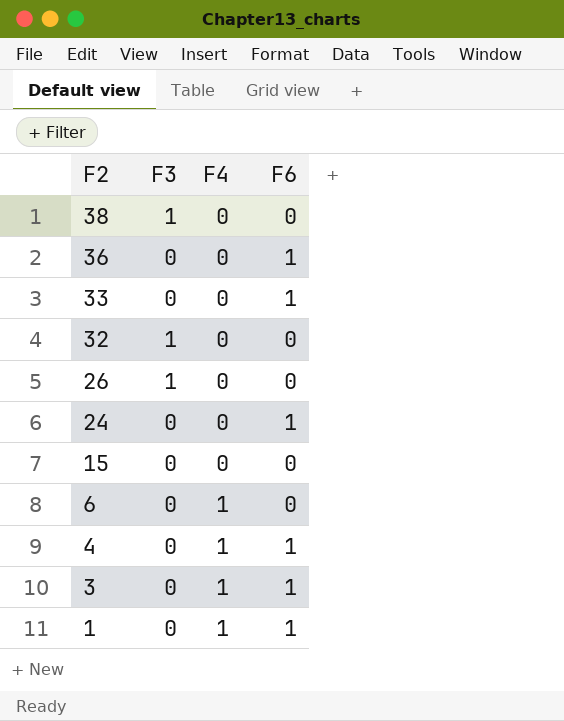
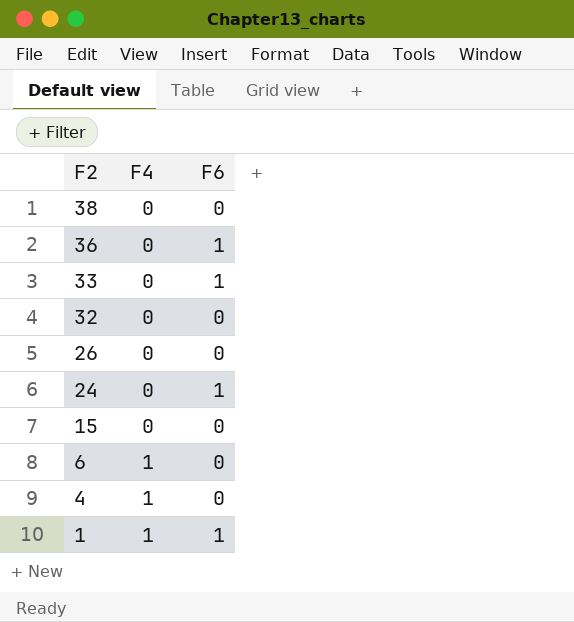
column F3 | position: 2 -> none
row 3: 0 | 1 | 1 -> none
4 | F6: 1 -> 0

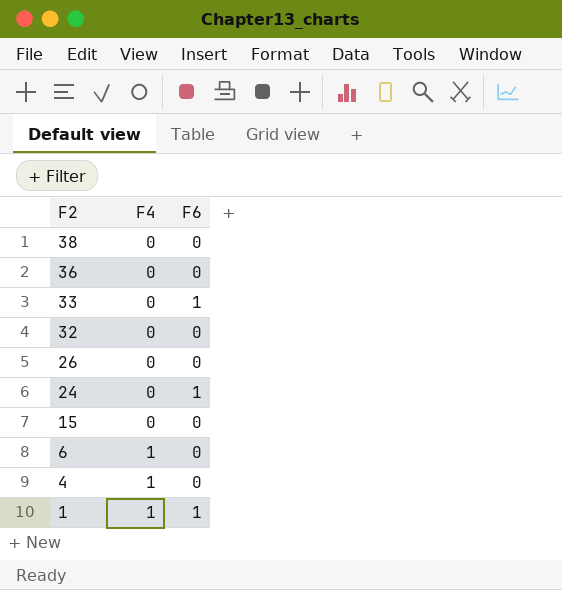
36 | F6: 1 -> 0

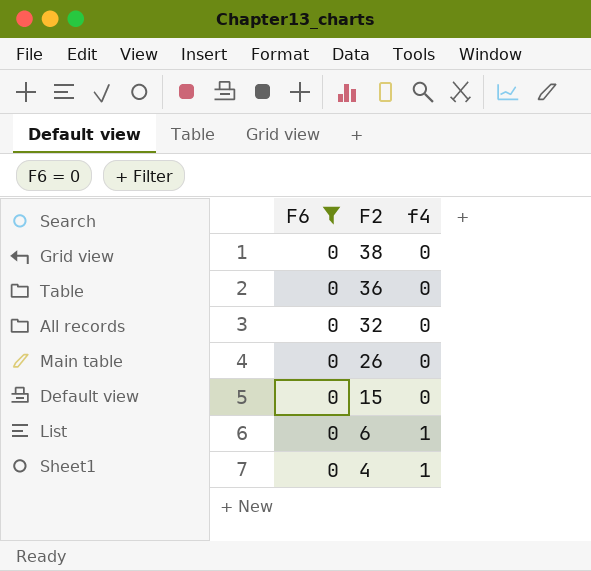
filter: none -> F6 = 0
column F6 | position: 3 -> 1
column name: F4 -> f4

